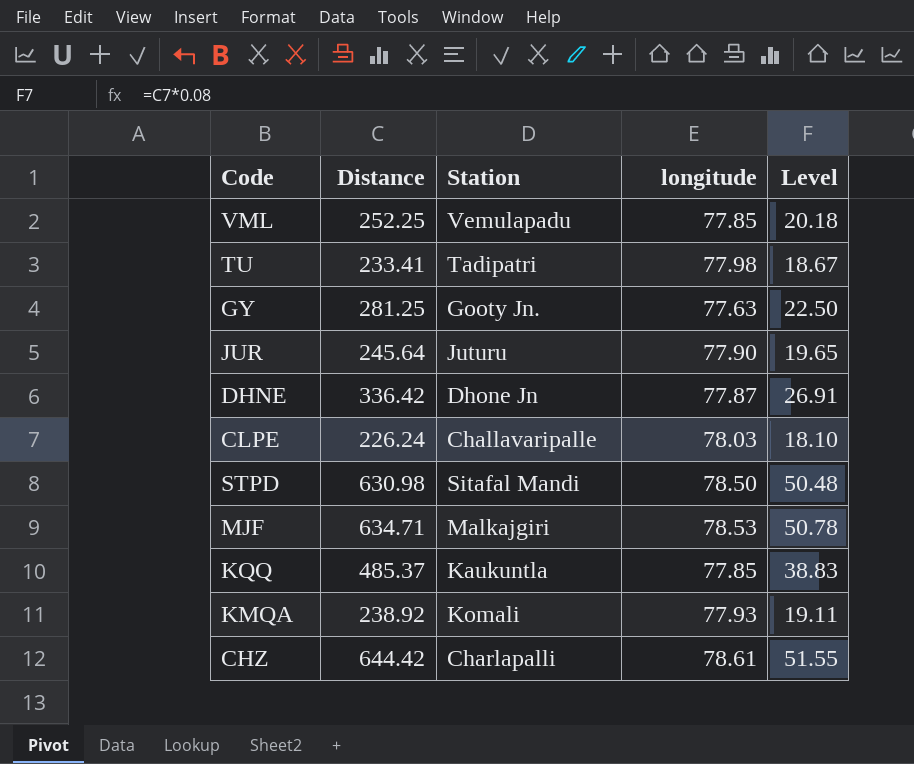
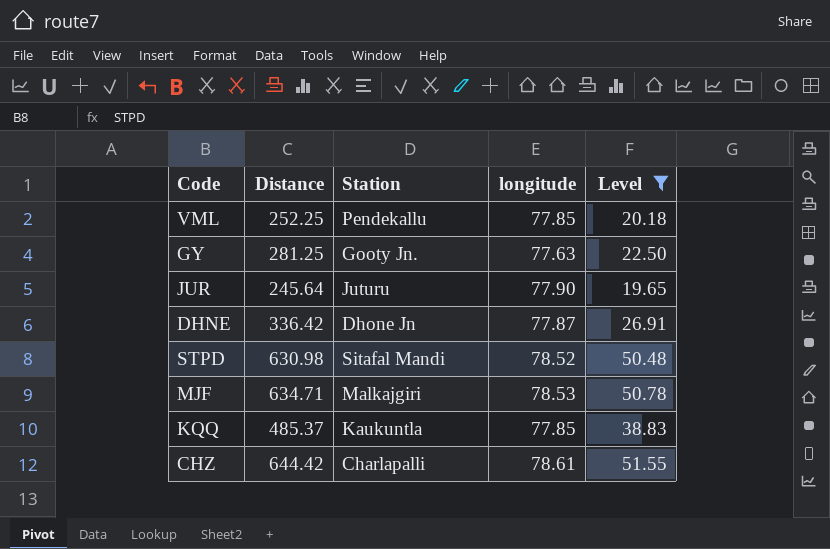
filter: none -> Level >= 19.65
VML | Station: Vemulapadu -> Pendekallu
STPD | longitude: 78.50 -> 78.52

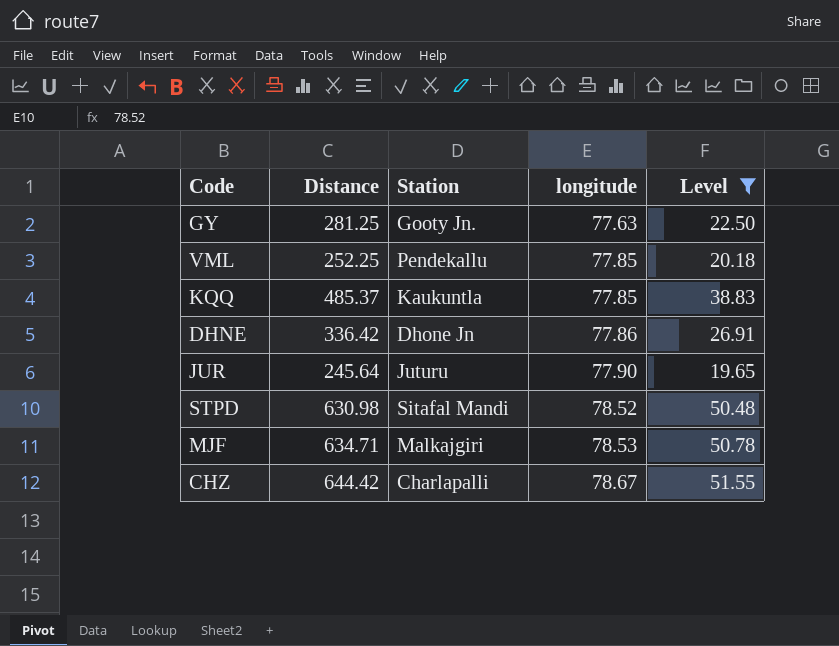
row order: none -> longitude ascending
DHNE | longitude: 77.87 -> 77.86
CHZ | longitude: 78.61 -> 78.67

